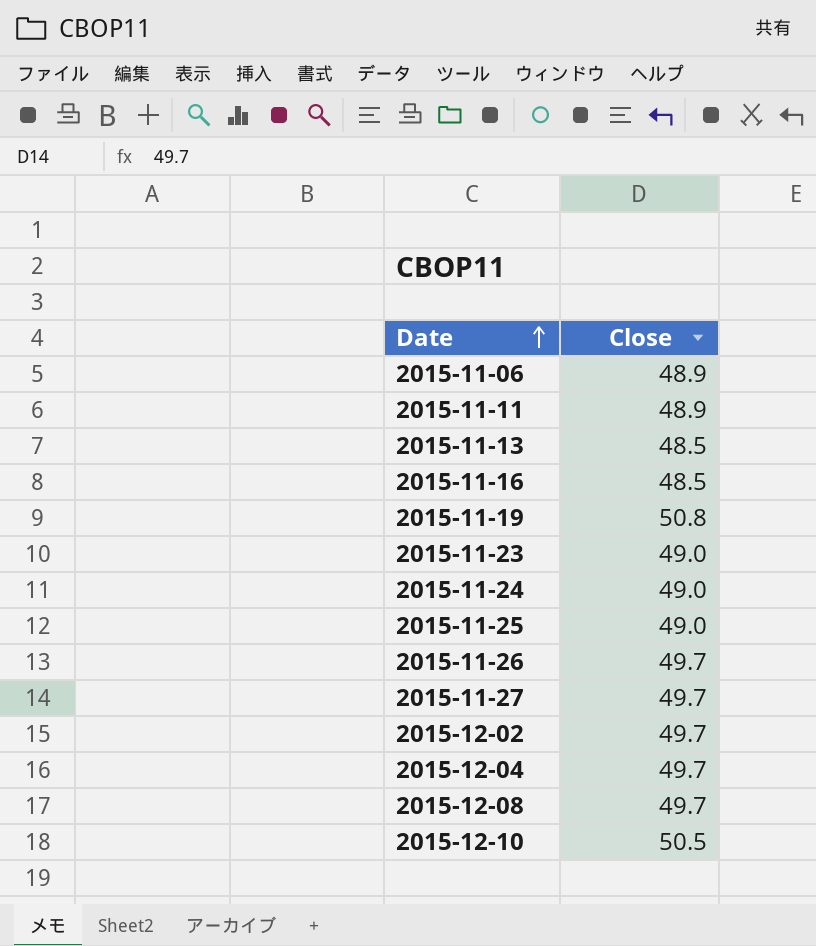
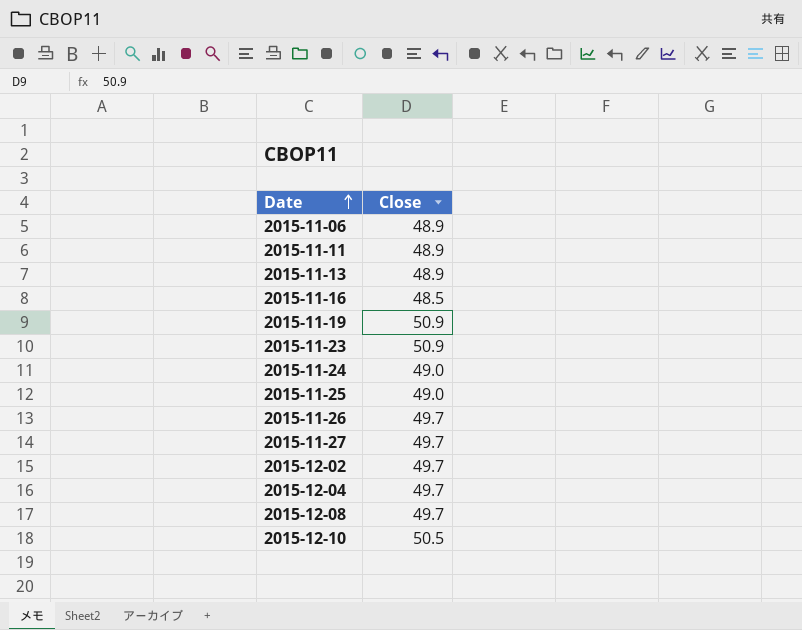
2015-11-13 | Close: 48.5 -> 48.9
2015-11-19 | Close: 50.8 -> 50.9
2015-11-23 | Close: 49.0 -> 50.9

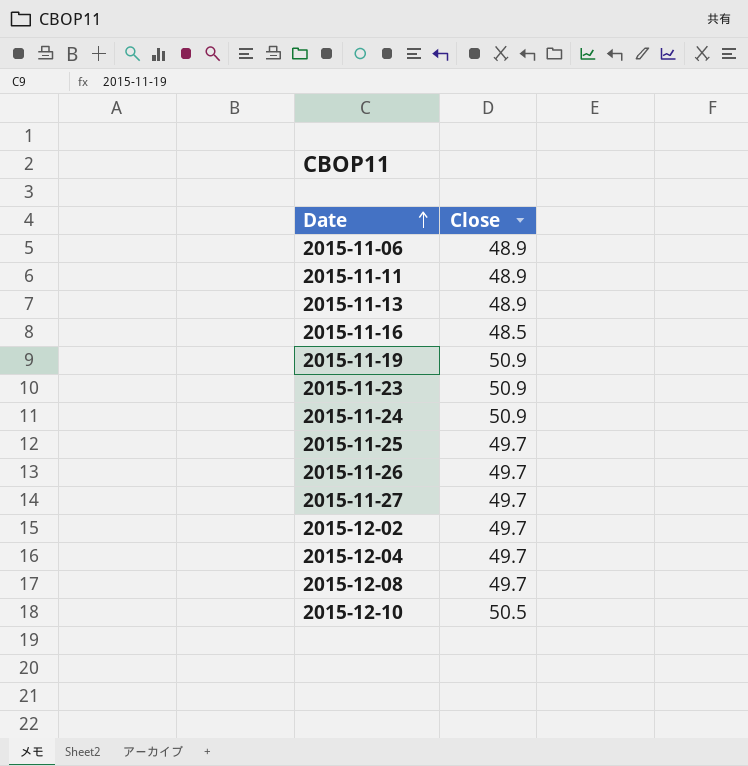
2015-11-24 | Close: 49.0 -> 50.9
2015-11-25 | Close: 49.0 -> 49.7

